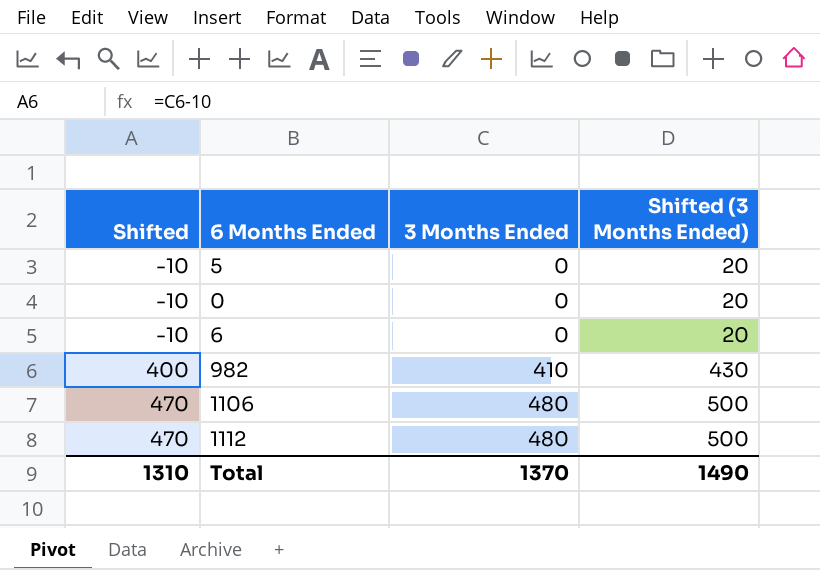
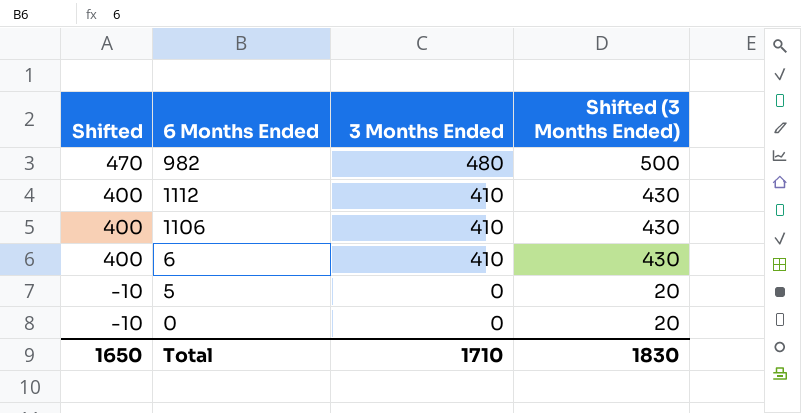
row order: Shifted ascending -> Shifted descending
982 | Shifted: 400 -> 470
982 | 3 Months Ended: 410 -> 480
982 | Shifted (3 Months Ended): 430 -> 500
1112 | Shifted: 470 -> 400
1112 | 3 Months Ended: 480 -> 410
1112 | Shifted (3 Months Ended): 500 -> 430
1106 | Shifted: 470 -> 400
1106 | 3 Months Ended: 480 -> 410
1106 | Shifted (3 Months Ended): 500 -> 430
6 | Shifted: -10 -> 400
6 | 3 Months Ended: 0 -> 410
6 | Shifted (3 Months Ended): 20 -> 430
Total | Shifted: 1310 -> 1650
Total | 3 Months Ended: 1370 -> 1710
Total | Shifted (3 Months Ended): 1490 -> 1830

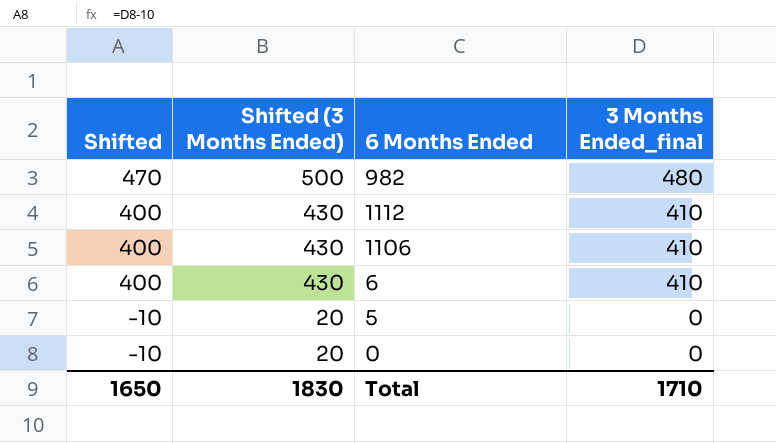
column Shifted (3 Months Ended) | position: 4 -> 2
column name: 3 Months Ended -> 3 Months Ended_final

